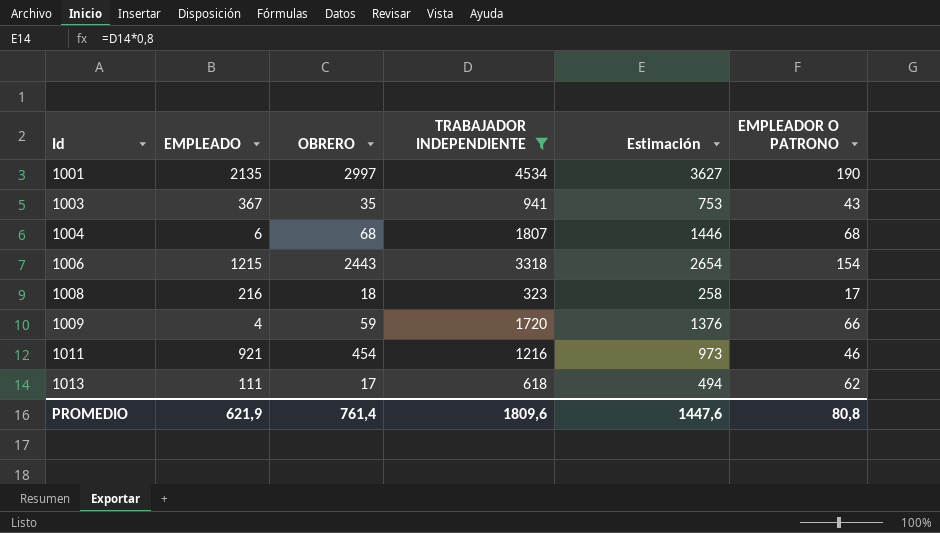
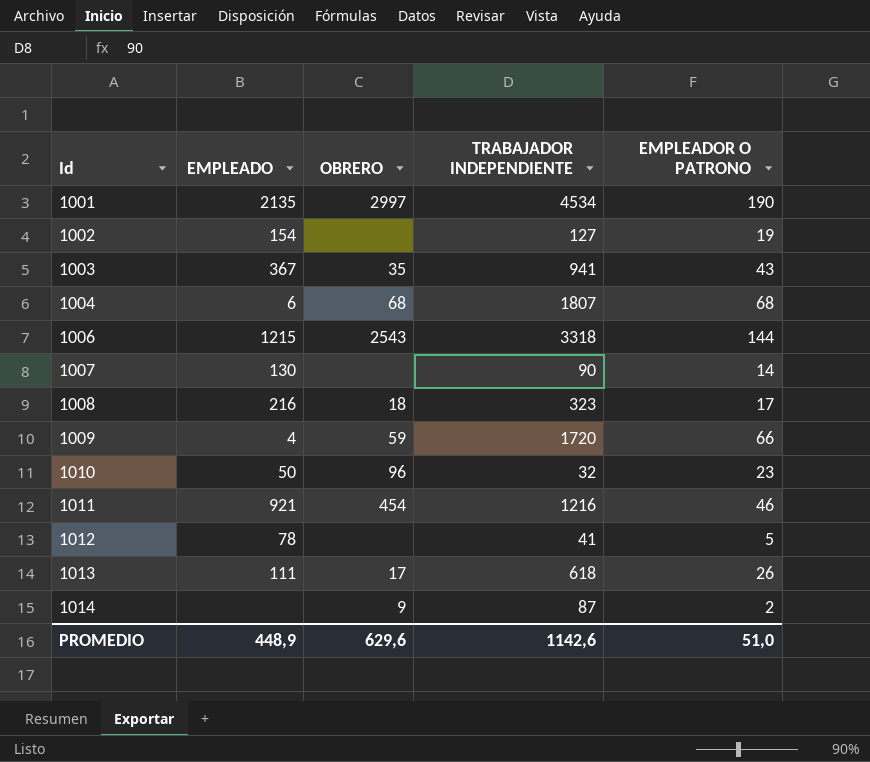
filter: TRABAJADOR INDEPENDIENTE >= 323 -> none
column Estimación | formula: [TRABAJADOR INDEPENDIENTE] * 0,8 -> none
1006 | OBRERO: 2443 -> 2543
1006 | EMPLEADOR O PATRONO: 154 -> 144
1013 | EMPLEADOR O PATRONO: 62 -> 26
PROMEDIO | EMPLEADO: 621,9 -> 448,9
PROMEDIO | OBRERO: 761,4 -> 629,6
PROMEDIO | TRABAJADOR INDEPENDIENTE: 1809,6 -> 1142,6
PROMEDIO | EMPLEADOR O PATRONO: 80,8 -> 51,0

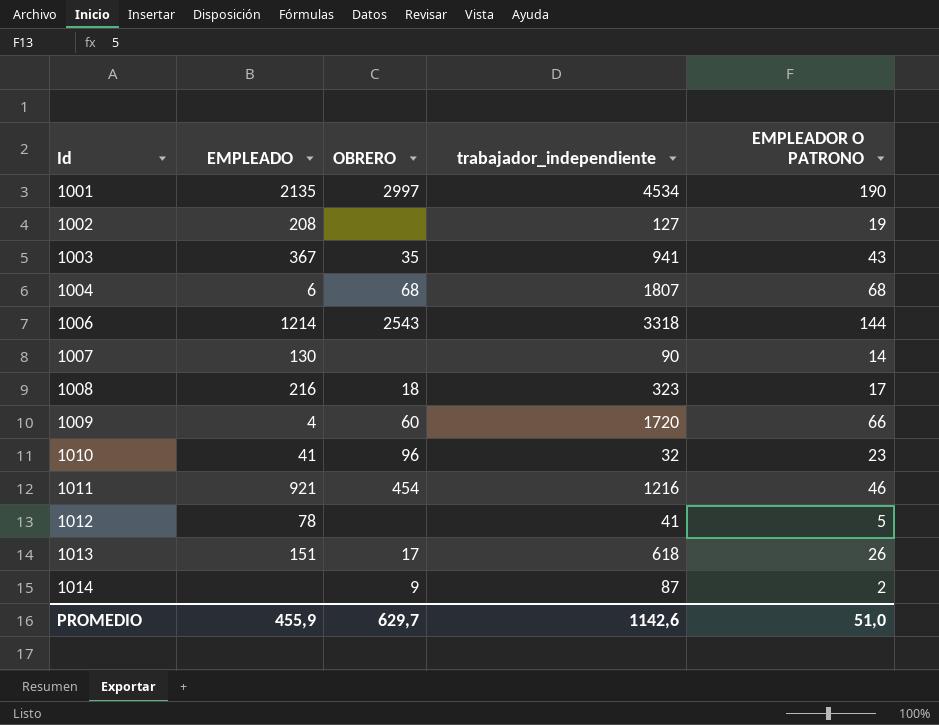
column name: TRABAJADOR INDEPENDIENTE -> trabajador_independiente
1002 | EMPLEADO: 154 -> 208
1006 | EMPLEADO: 1215 -> 1214
1009 | OBRERO: 59 -> 60
1010 | EMPLEADO: 50 -> 41
1013 | EMPLEADO: 111 -> 151
PROMEDIO | EMPLEADO: 448,9 -> 455,9
PROMEDIO | OBRERO: 629,6 -> 629,7

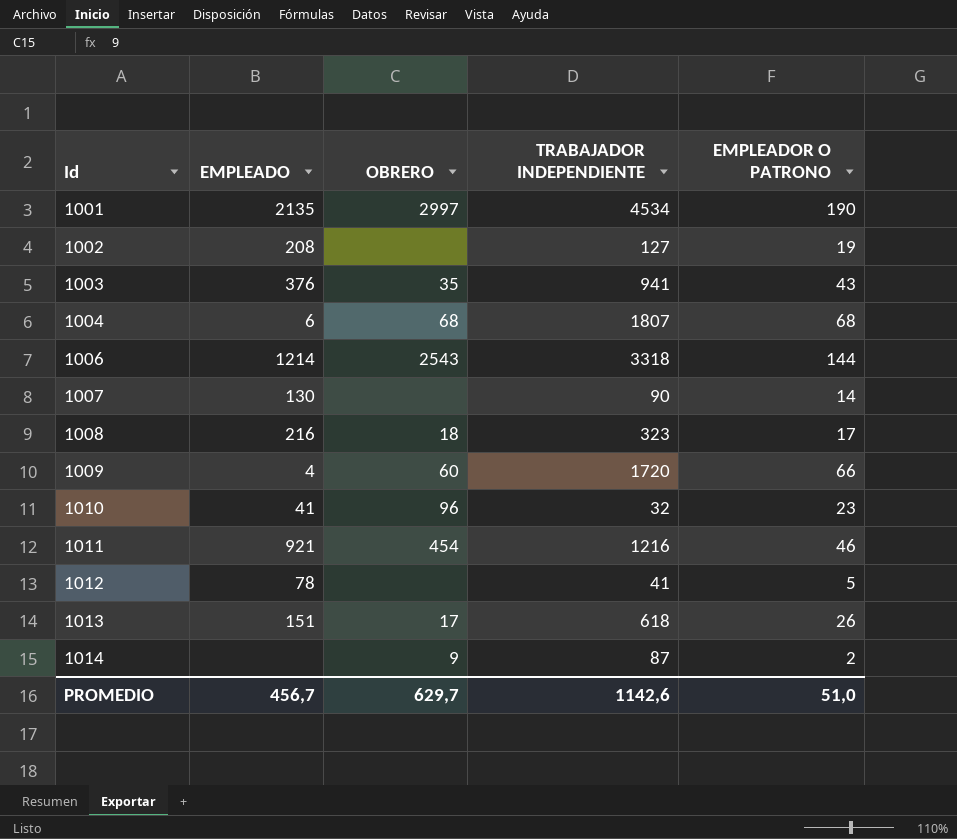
column name: trabajador_independiente -> TRABAJADOR INDEPENDIENTE
1003 | EMPLEADO: 367 -> 376
PROMEDIO | EMPLEADO: 455,9 -> 456,7

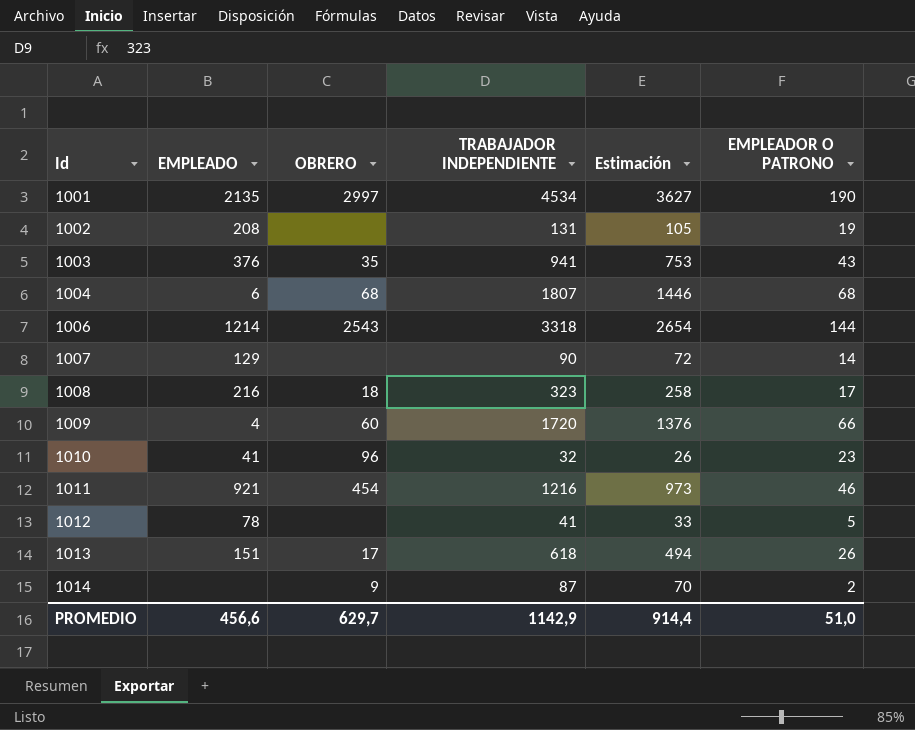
column Estimación | formula: none -> [TRABAJADOR INDEPENDIENTE] * 0,8
1002 | TRABAJADOR INDEPENDIENTE: 127 -> 131
1007 | EMPLEADO: 130 -> 129
PROMEDIO | EMPLEADO: 456,7 -> 456,6
PROMEDIO | TRABAJADOR INDEPENDIENTE: 1142,6 -> 1142,9

